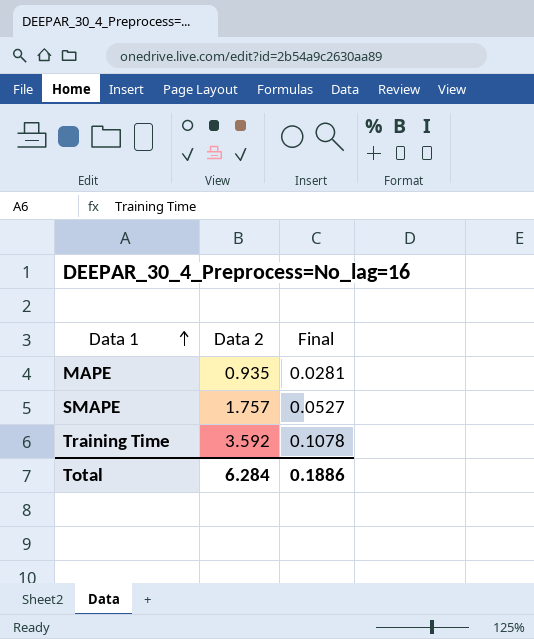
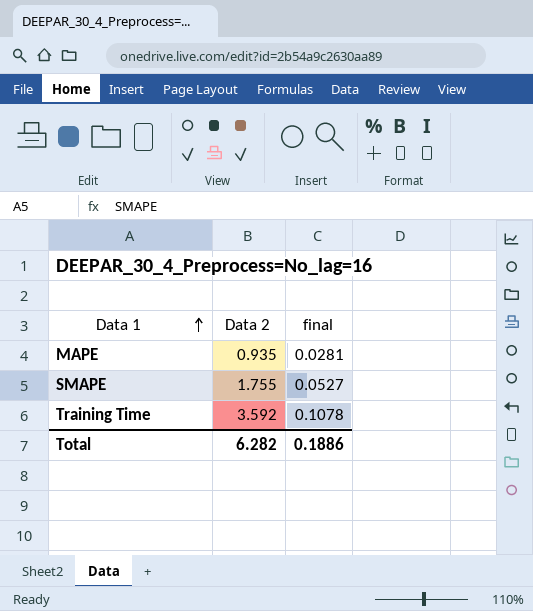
column name: Final -> final
SMAPE | Data 2: 1.757 -> 1.755
Total | Data 2: 6.284 -> 6.282

